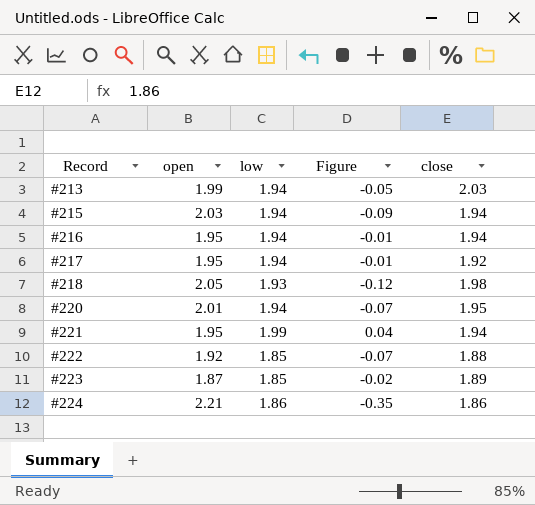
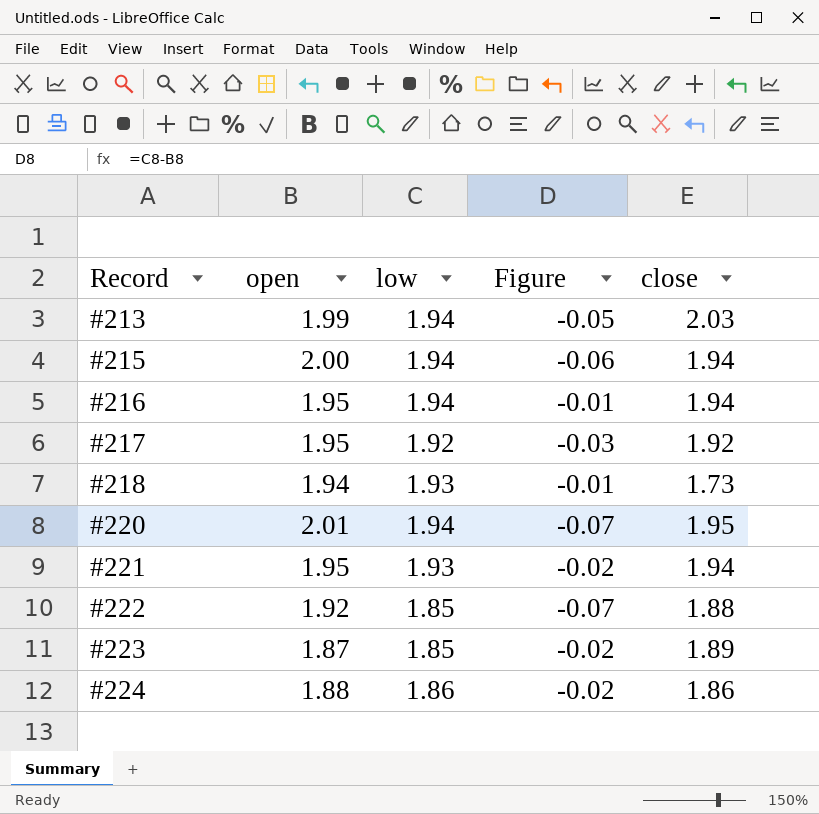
#215 | open: 2.03 -> 2.00
#215 | Figure: -0.09 -> -0.06
#217 | low: 1.94 -> 1.92
#217 | Figure: -0.01 -> -0.03
#218 | open: 2.05 -> 1.94
#218 | Figure: -0.12 -> -0.01
#218 | close: 1.98 -> 1.73
#221 | low: 1.99 -> 1.93
#221 | Figure: 0.04 -> -0.02
#224 | open: 2.21 -> 1.88
#224 | Figure: -0.35 -> -0.02

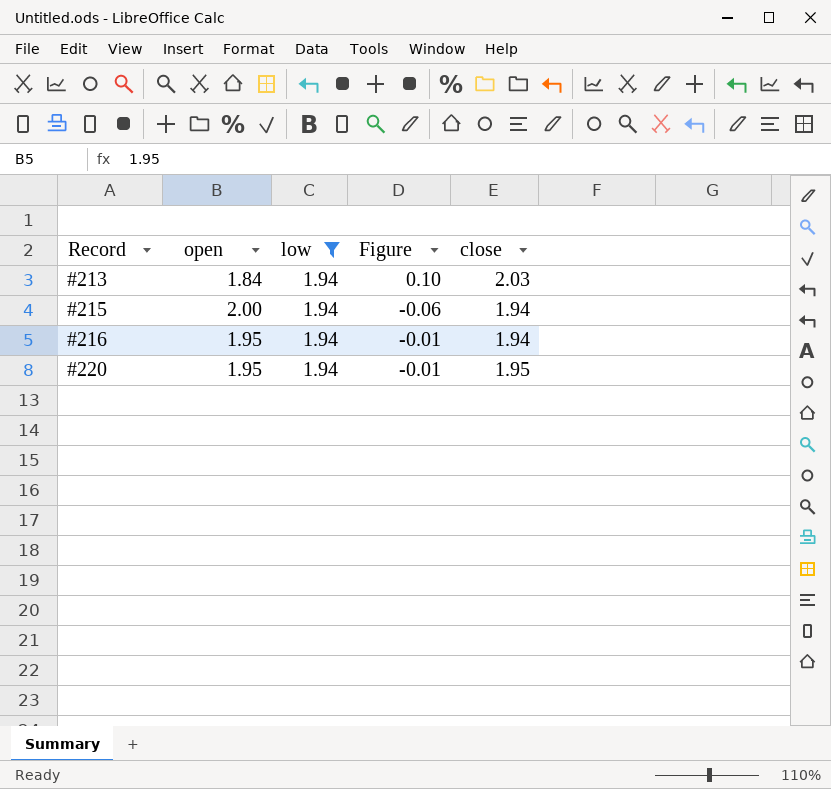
filter: none -> low = 1.94
#213 | open: 1.99 -> 1.84
#213 | Figure: -0.05 -> 0.10
#220 | open: 2.01 -> 1.95
#220 | Figure: -0.07 -> -0.01

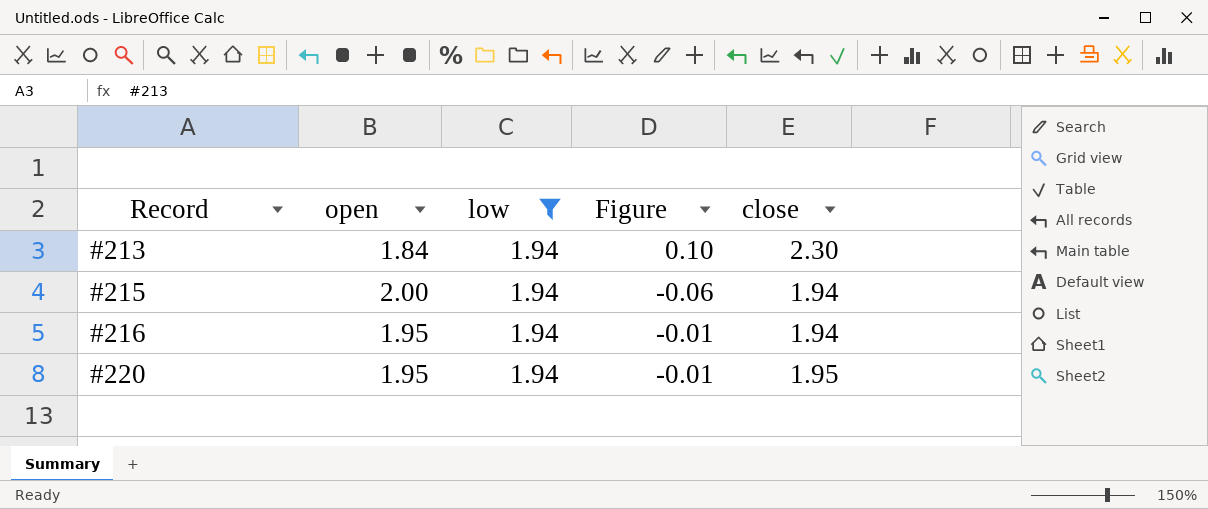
#213 | close: 2.03 -> 2.30

